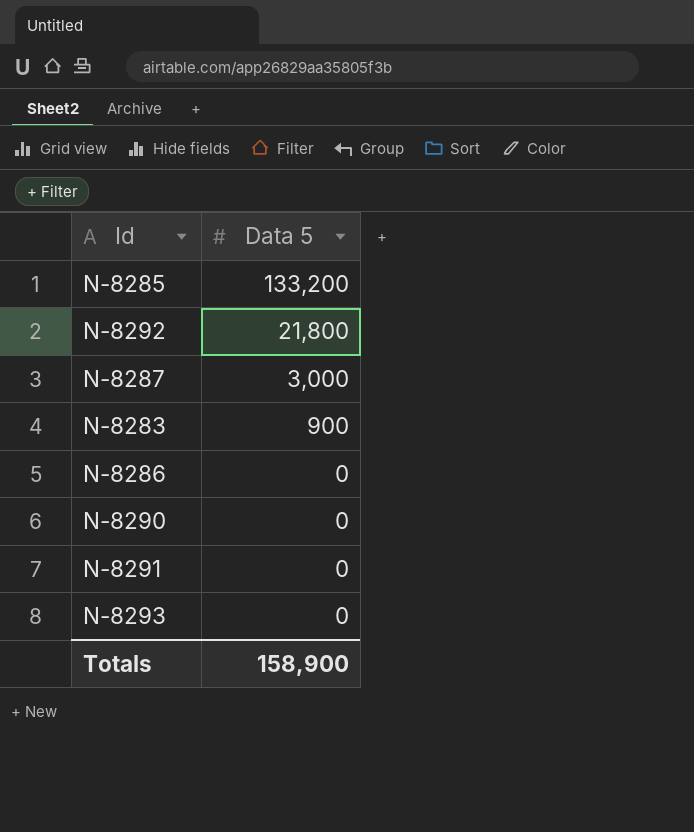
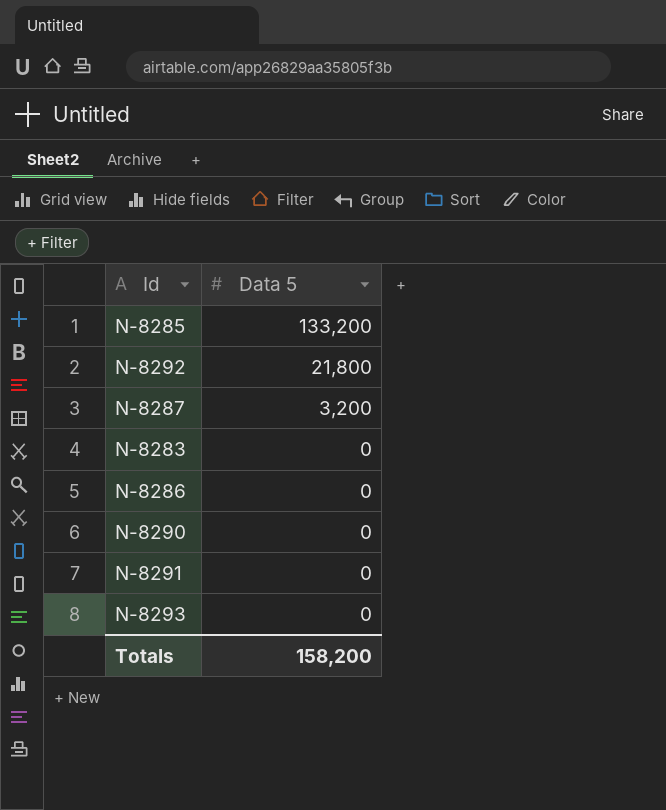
N-8287 | Data 5: 3,000 -> 3,200
N-8283 | Data 5: 900 -> 0
Totals | Data 5: 158,900 -> 158,200

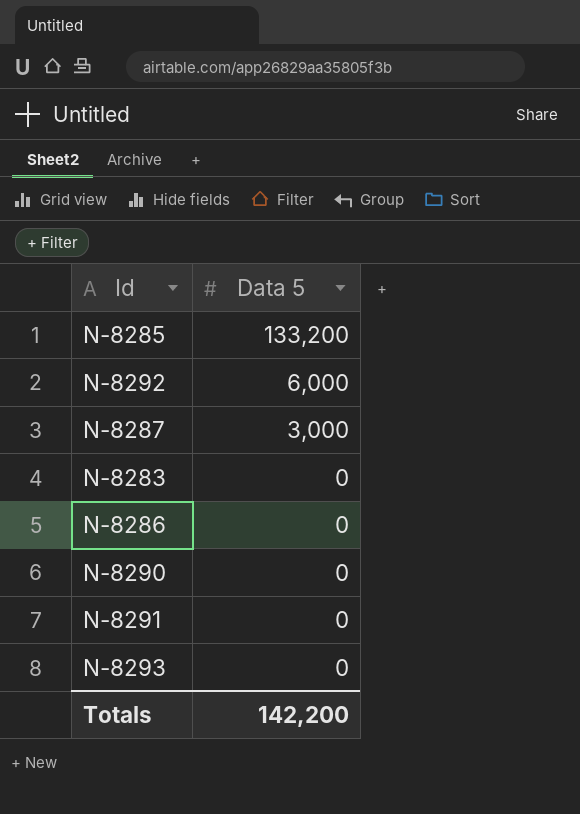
N-8292 | Data 5: 21,800 -> 6,000
N-8287 | Data 5: 3,200 -> 3,000
Totals | Data 5: 158,200 -> 142,200

